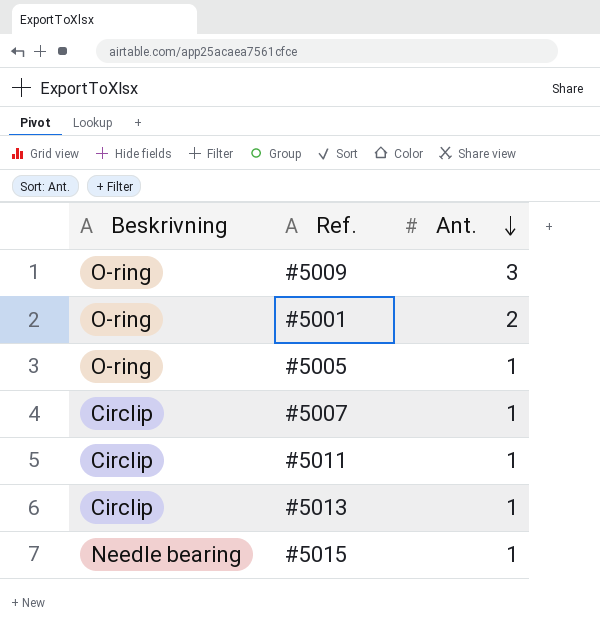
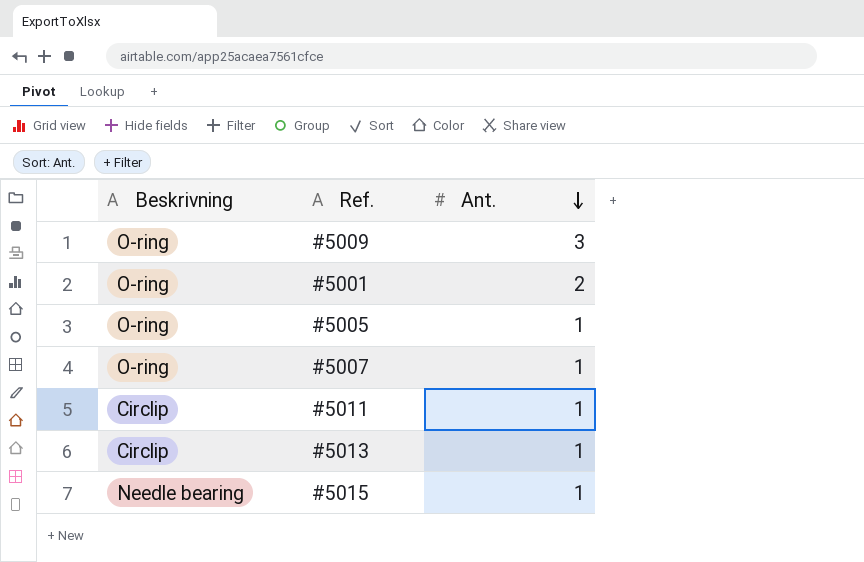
#5007 | Beskrivning: Circlip -> O-ring

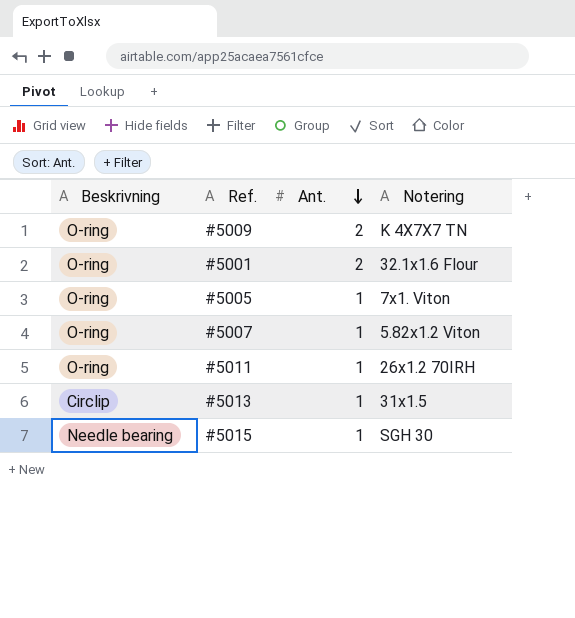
column Notering | position: none -> 4
#5009 | Ant.: 3 -> 2
#5011 | Beskrivning: Circlip -> O-ring

